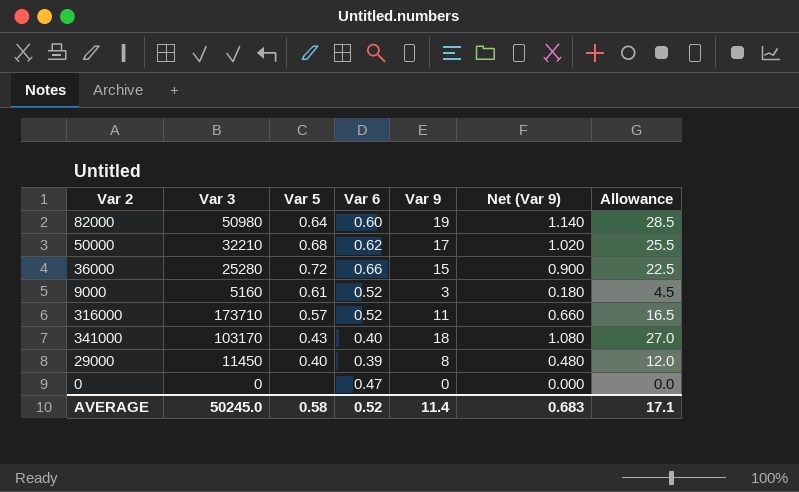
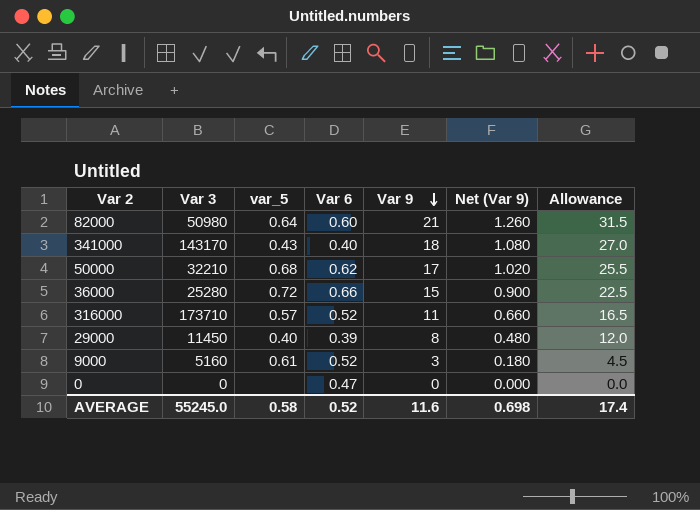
row order: none -> Var 9 descending
column name: Var 5 -> var_5
82000 | Var 9: 19 -> 21
82000 | Net (Var 9): 1.140 -> 1.260
82000 | Allowance: 28.5 -> 31.5
341000 | Var 3: 103170 -> 143170
AVERAGE | Var 3: 50245.0 -> 55245.0
AVERAGE | Var 9: 11.4 -> 11.6
AVERAGE | Net (Var 9): 0.683 -> 0.698
AVERAGE | Allowance: 17.1 -> 17.4

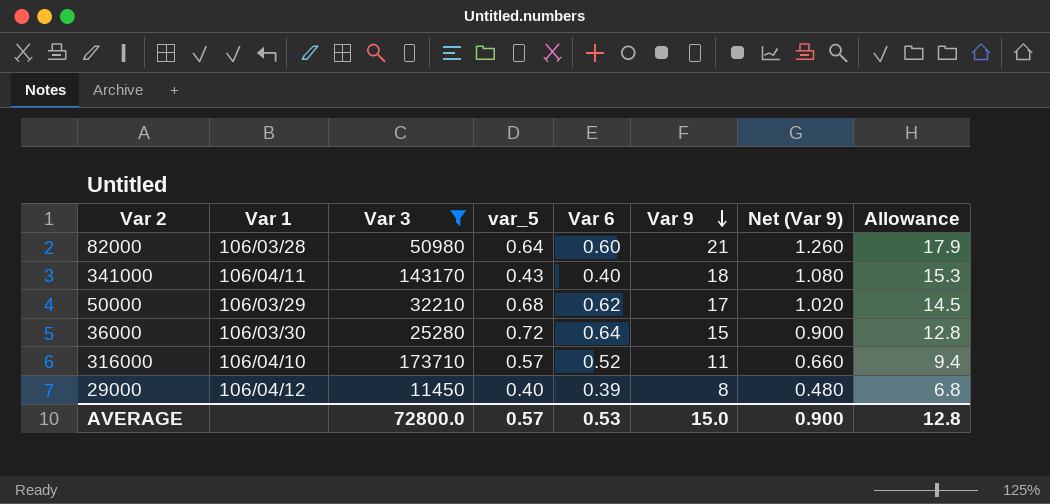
filter: none -> Var 3 >= 11450
column Var 1 | position: none -> 2
column Allowance | formula: [Var 9] * 1.5 -> [Var 9] * 0.85
36000 | Var 6: 0.66 -> 0.64
AVERAGE | Var 3: 55245.0 -> 72800.0
AVERAGE | var_5: 0.58 -> 0.57
AVERAGE | Var 6: 0.52 -> 0.53
AVERAGE | Var 9: 11.6 -> 15.0
AVERAGE | Net (Var 9): 0.698 -> 0.900
AVERAGE | Allowance: 17.4 -> 12.8

